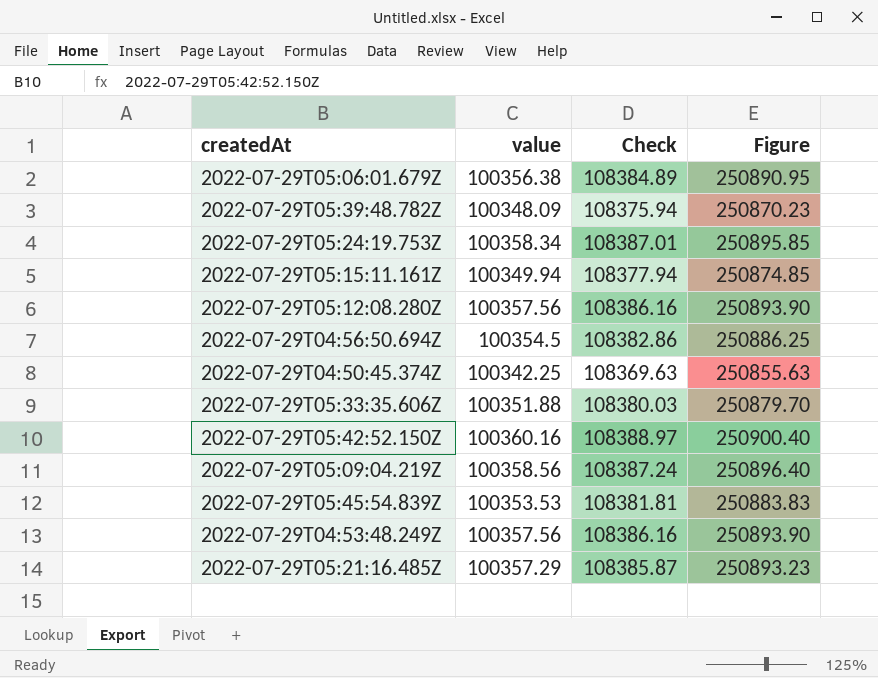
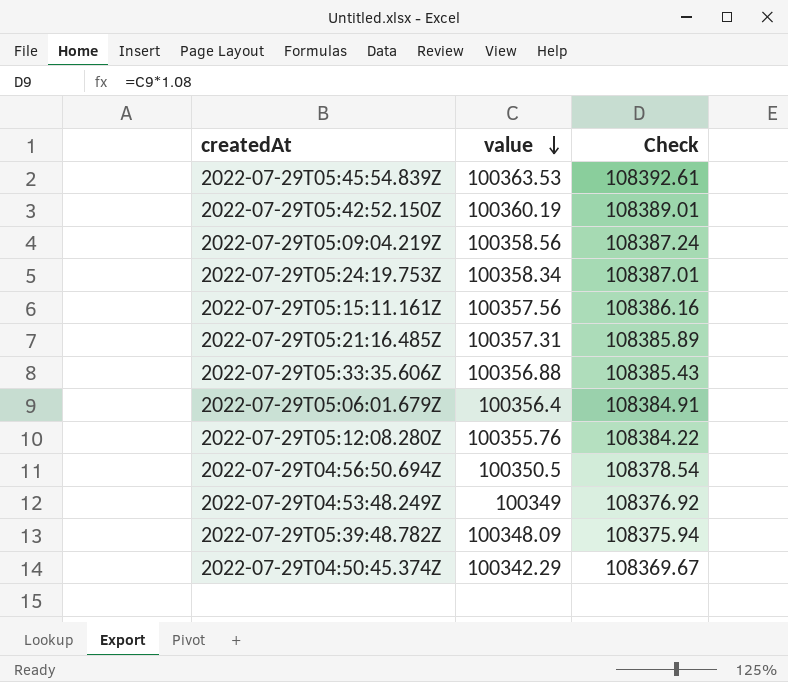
row order: none -> value descending
column Figure | formula: [value] * 2.5 -> none
2022-07-29T05:45:54.839Z | value: 100353.53 -> 100363.53
2022-07-29T05:45:54.839Z | Check: 108381.81 -> 108392.61
2022-07-29T05:42:52.150Z | value: 100360.16 -> 100360.19
2022-07-29T05:42:52.150Z | Check: 108388.97 -> 108389.01
2022-07-29T05:15:11.161Z | value: 100349.94 -> 100357.56
2022-07-29T05:15:11.161Z | Check: 108377.94 -> 108386.16
2022-07-29T05:21:16.485Z | value: 100357.29 -> 100357.31
2022-07-29T05:21:16.485Z | Check: 108385.87 -> 108385.89
2022-07-29T05:33:35.606Z | value: 100351.88 -> 100356.88
2022-07-29T05:33:35.606Z | Check: 108380.03 -> 108385.43
2022-07-29T05:06:01.679Z | value: 100356.38 -> 100356.4
2022-07-29T05:06:01.679Z | Check: 108384.89 -> 108384.91
2022-07-29T05:12:08.280Z | value: 100357.56 -> 100355.76
2022-07-29T05:12:08.280Z | Check: 108386.16 -> 108384.22
2022-07-29T04:56:50.694Z | value: 100354.5 -> 100350.5
2022-07-29T04:56:50.694Z | Check: 108382.86 -> 108378.54
2022-07-29T04:53:48.249Z | value: 100357.56 -> 100349
2022-07-29T04:53:48.249Z | Check: 108386.16 -> 108376.92
2022-07-29T04:50:45.374Z | value: 100342.25 -> 100342.29
2022-07-29T04:50:45.374Z | Check: 108369.63 -> 108369.67

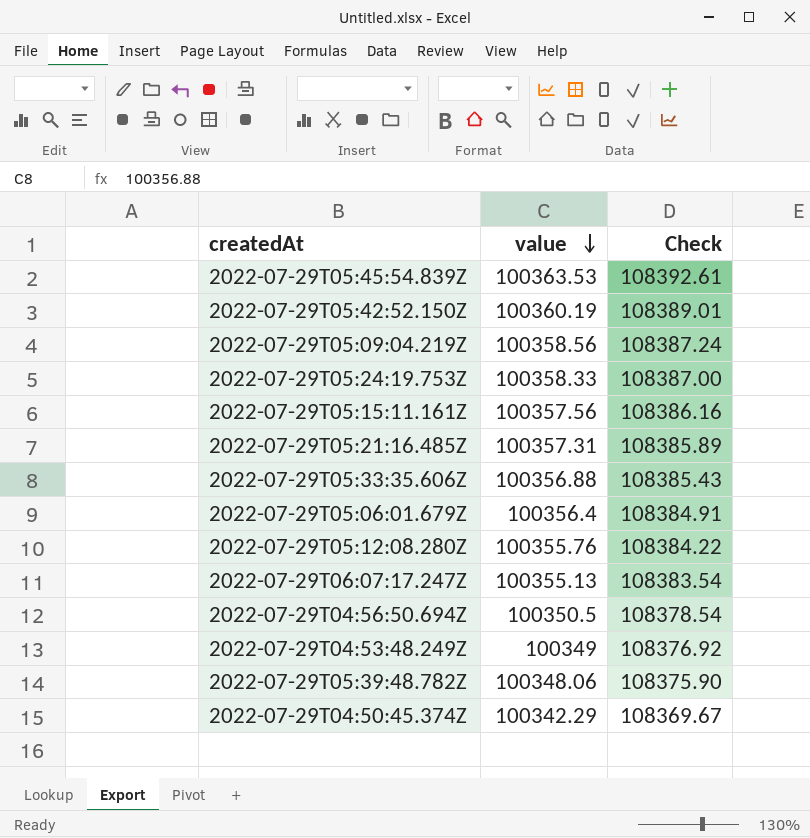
2022-07-29T05:24:19.753Z | value: 100358.34 -> 100358.33
2022-07-29T05:24:19.753Z | Check: 108387.01 -> 108387.00
row 2022-07-29T06:07:17.247Z: none -> 100355.13 | 108383.54
2022-07-29T05:39:48.782Z | value: 100348.09 -> 100348.06
2022-07-29T05:39:48.782Z | Check: 108375.94 -> 108375.90

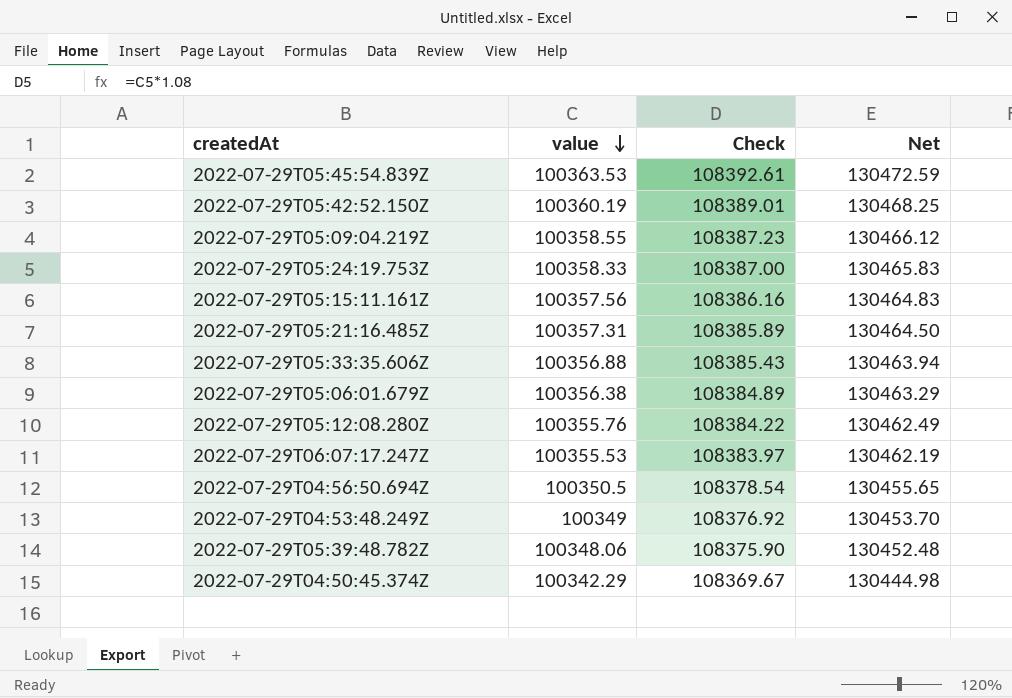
column Net | formula: none -> [value] * 1.3
2022-07-29T05:09:04.219Z | value: 100358.56 -> 100358.55
2022-07-29T05:09:04.219Z | Check: 108387.24 -> 108387.23
2022-07-29T05:06:01.679Z | value: 100356.4 -> 100356.38
2022-07-29T05:06:01.679Z | Check: 108384.91 -> 108384.89
2022-07-29T06:07:17.247Z | value: 100355.13 -> 100355.53
2022-07-29T06:07:17.247Z | Check: 108383.54 -> 108383.97

